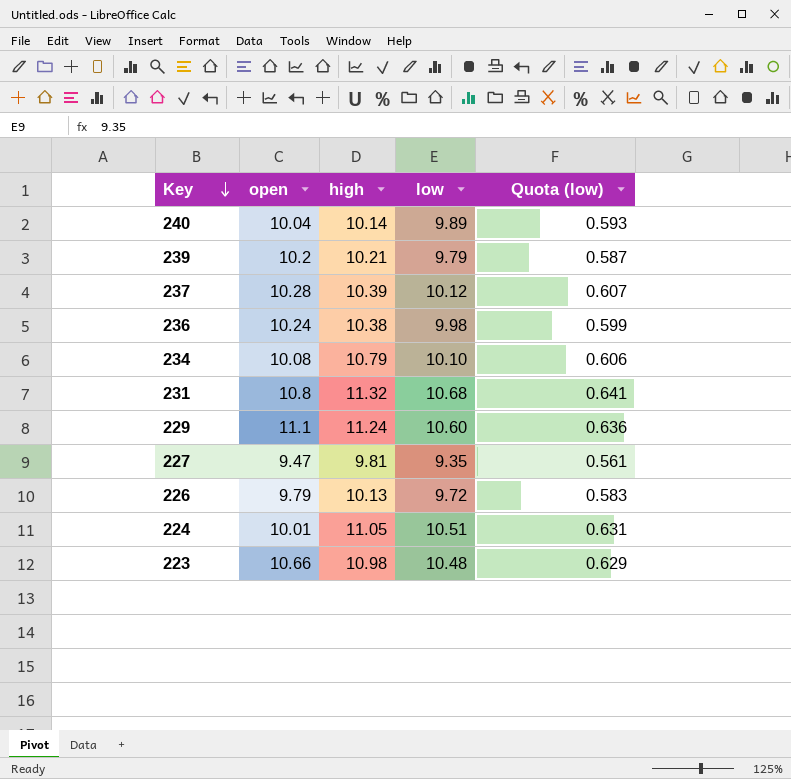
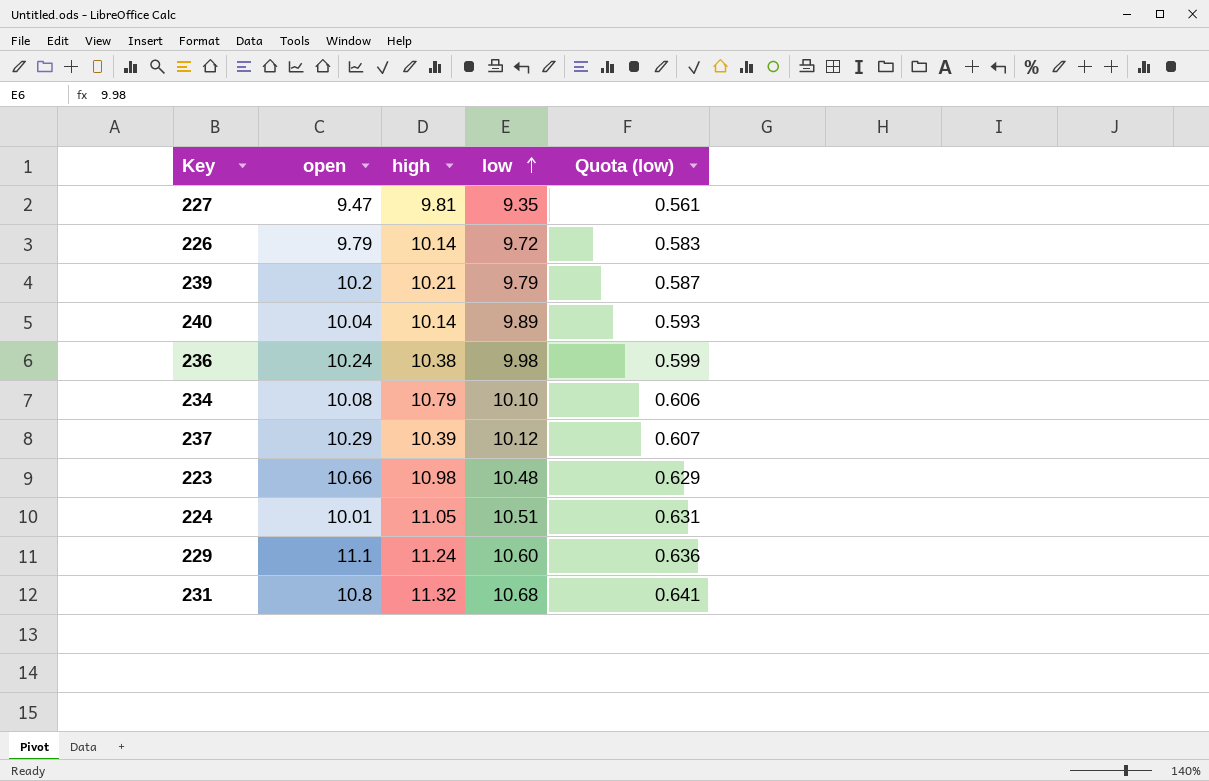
row order: Key descending -> low ascending
226 | high: 10.13 -> 10.14
237 | open: 10.28 -> 10.29

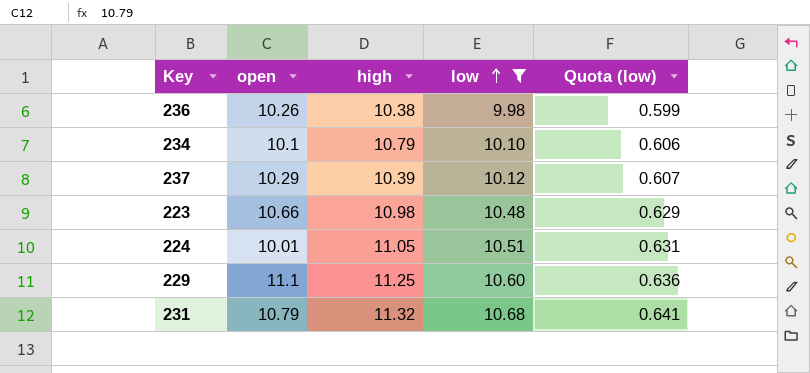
filter: none -> low >= 9.98
236 | open: 10.24 -> 10.26
234 | open: 10.08 -> 10.1
229 | high: 11.24 -> 11.25
231 | open: 10.8 -> 10.79

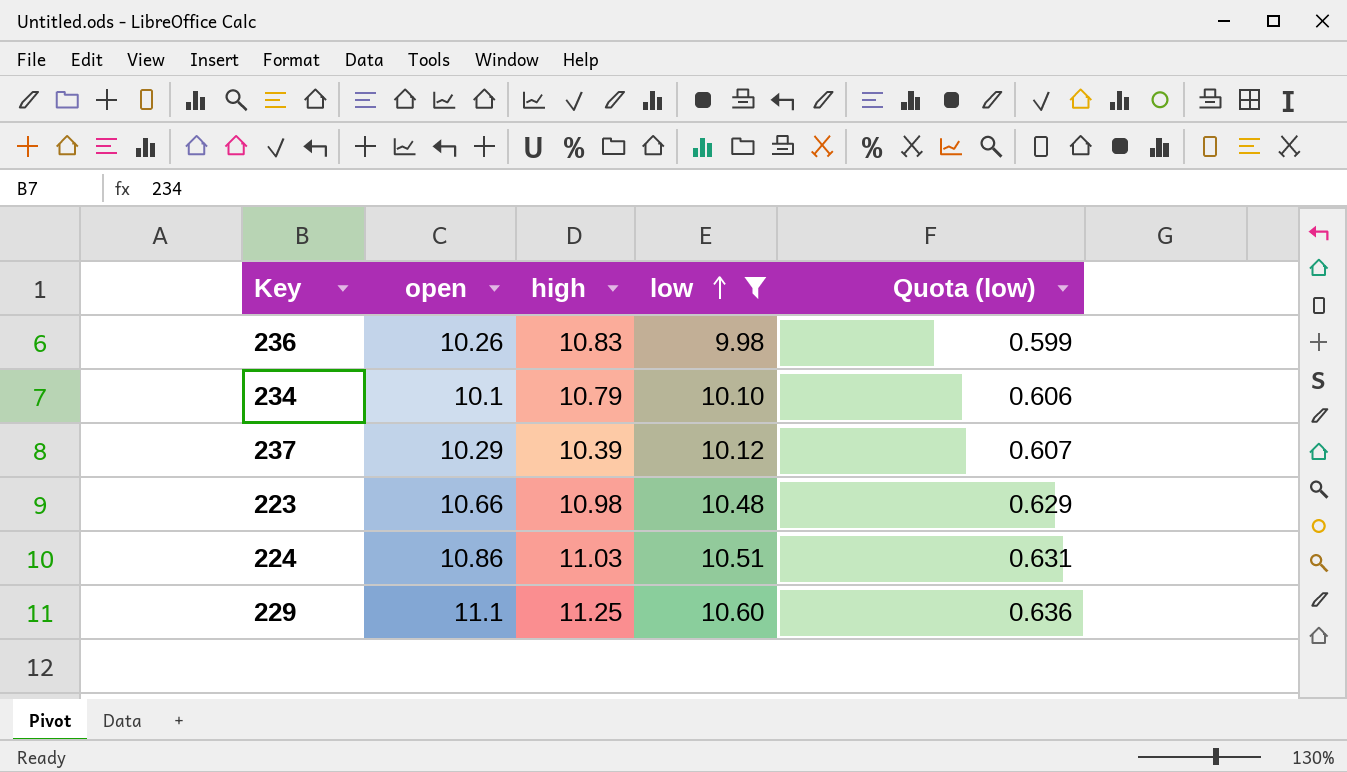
row 231: 10.79 | 11.32 | 10.68 | 0.641 -> none
236 | high: 10.38 -> 10.83
224 | open: 10.01 -> 10.86
224 | high: 11.05 -> 11.03

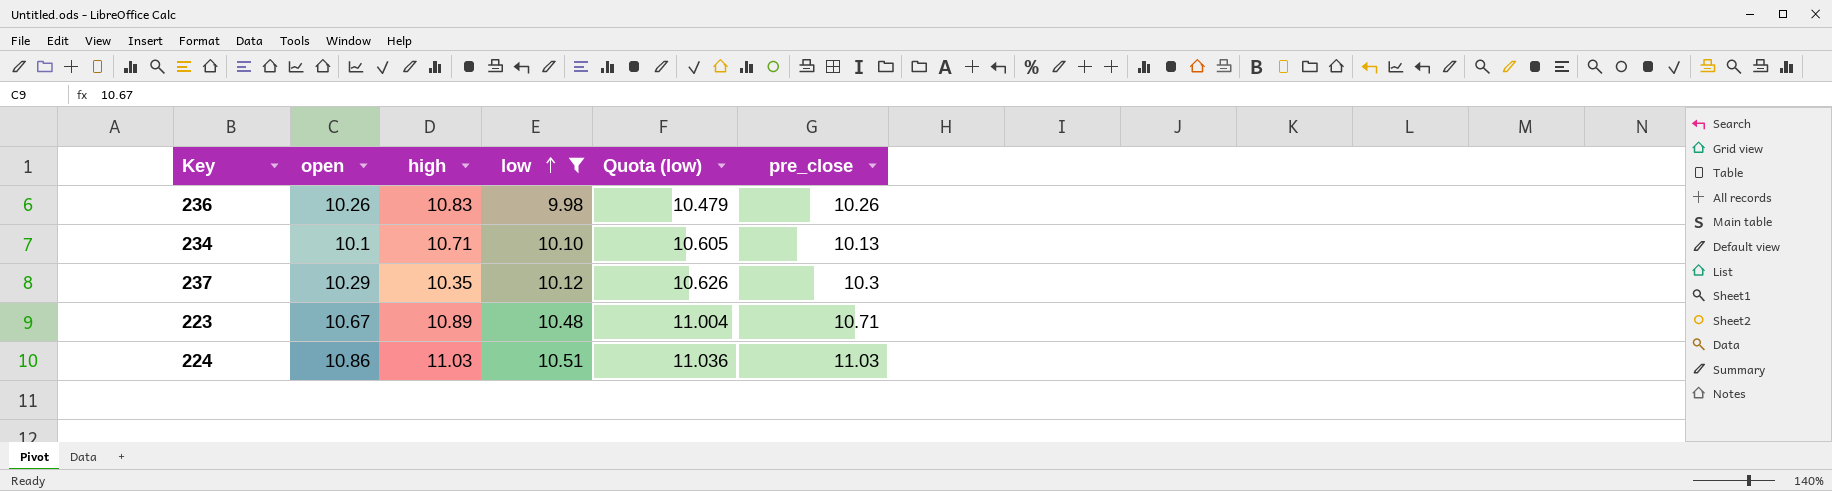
column Quota (low) | formula: [low] * 0.06 -> [low] * 1.05
column pre_close | position: none -> 6
row 229: 11.1 | 11.25 | 10.60 | 0.636 -> none
234 | high: 10.79 -> 10.71
237 | high: 10.39 -> 10.35
223 | open: 10.66 -> 10.67
223 | high: 10.98 -> 10.89

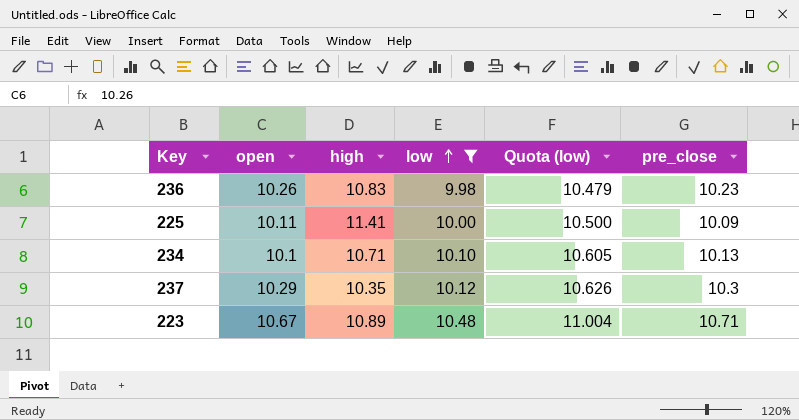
row 224: 10.86 | 11.03 | 10.51 | 11.036 | 11.03 -> none
236 | pre_close: 10.26 -> 10.23
row 225: none -> 10.11 | 11.41 | 10.00 | 10.500 | 10.09

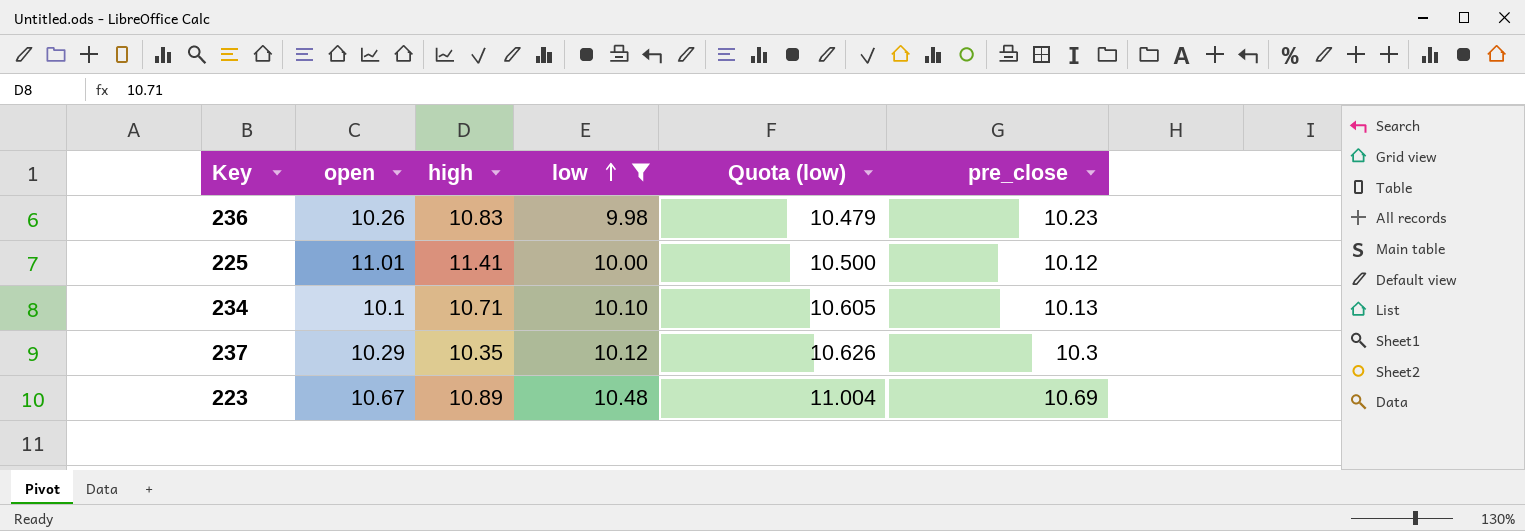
225 | open: 10.11 -> 11.01
225 | pre_close: 10.09 -> 10.12
223 | pre_close: 10.71 -> 10.69

